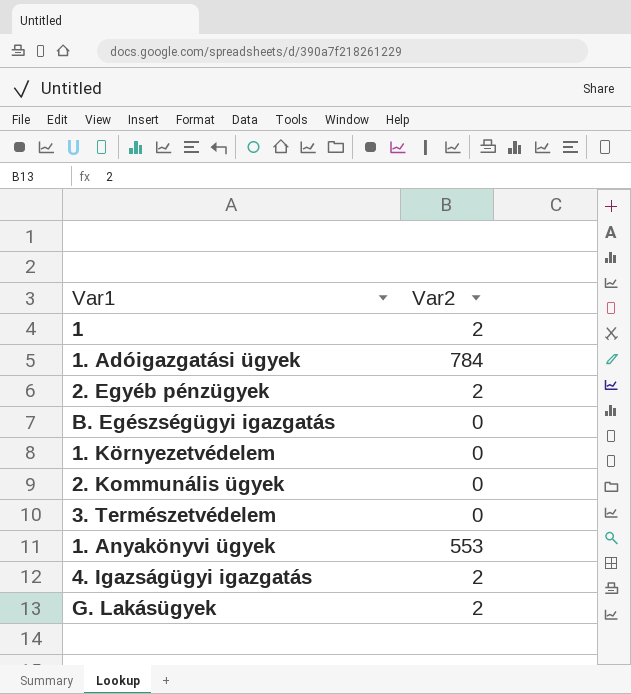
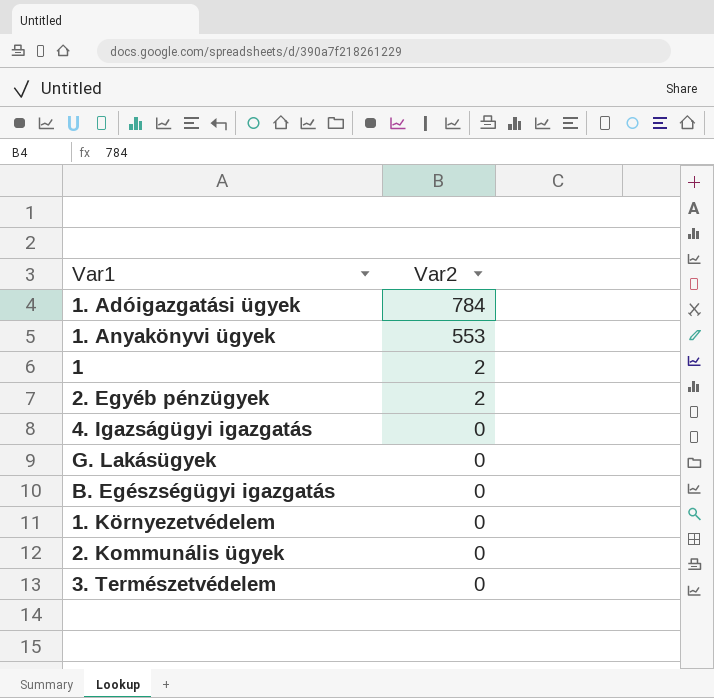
row order: none -> Var2 descending
4. Igazságügyi igazgatás | Var2: 2 -> 0
G. Lakásügyek | Var2: 2 -> 0

